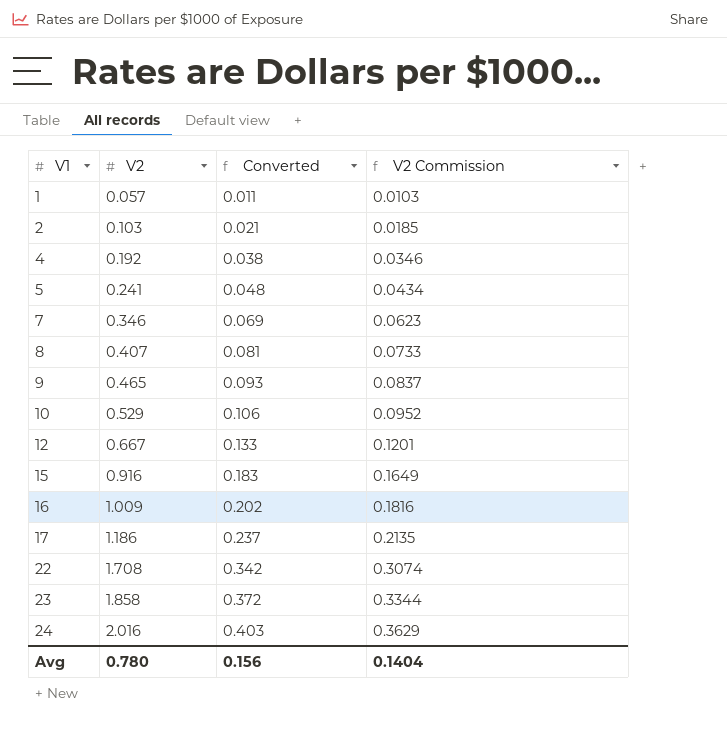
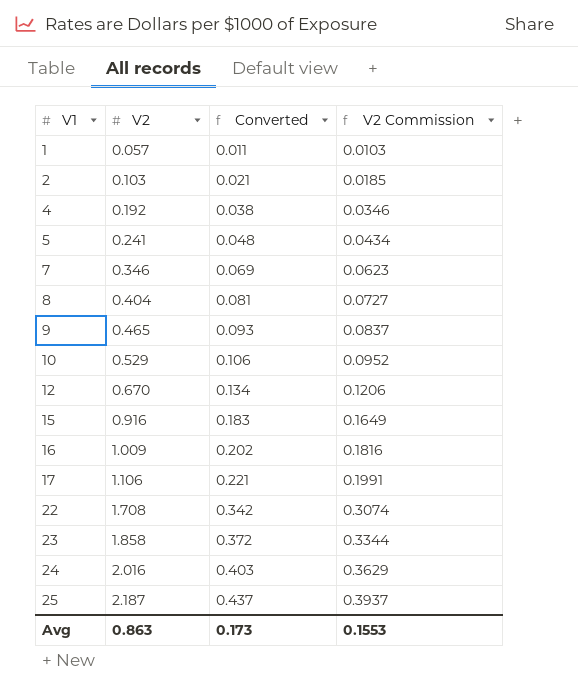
8 | V2: 0.407 -> 0.404
8 | V2 Commission: 0.0733 -> 0.0727
12 | V2: 0.667 -> 0.670
12 | Converted: 0.133 -> 0.134
12 | V2 Commission: 0.1201 -> 0.1206
17 | V2: 1.186 -> 1.106
17 | Converted: 0.237 -> 0.221
17 | V2 Commission: 0.2135 -> 0.1991
row 25: none -> 2.187 | 0.437 | 0.3937
Avg | V2: 0.780 -> 0.863
Avg | Converted: 0.156 -> 0.173
Avg | V2 Commission: 0.1404 -> 0.1553

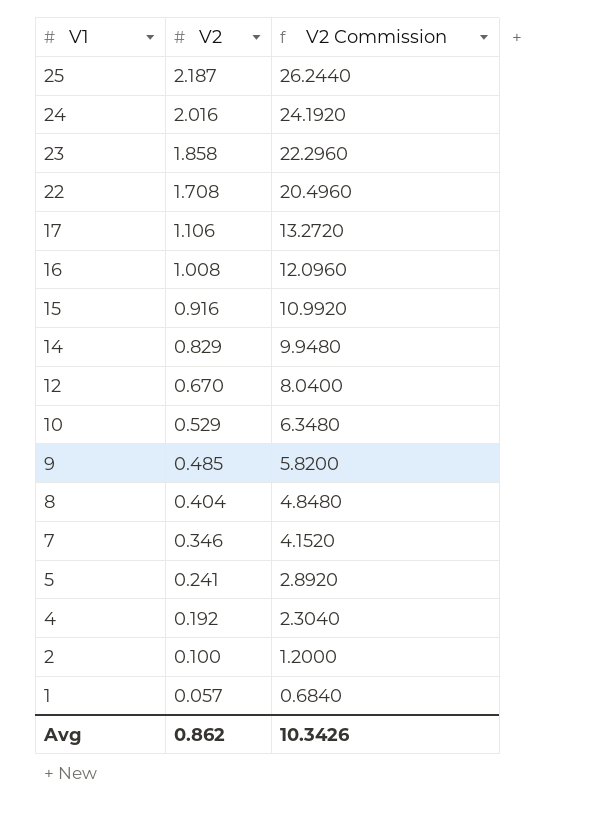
row order: V1 ascending -> V1 descending
column Converted | formula: [V2] * 0.2 -> none
column V2 Commission | formula: [V2] * 0.18 -> [V2] * 12
16 | V2: 1.009 -> 1.008
row 14: none -> 0.829 | 9.9480
9 | V2: 0.465 -> 0.485
2 | V2: 0.103 -> 0.100
Avg | V2: 0.863 -> 0.862
Avg | V2 Commission: 0.1553 -> 10.3426

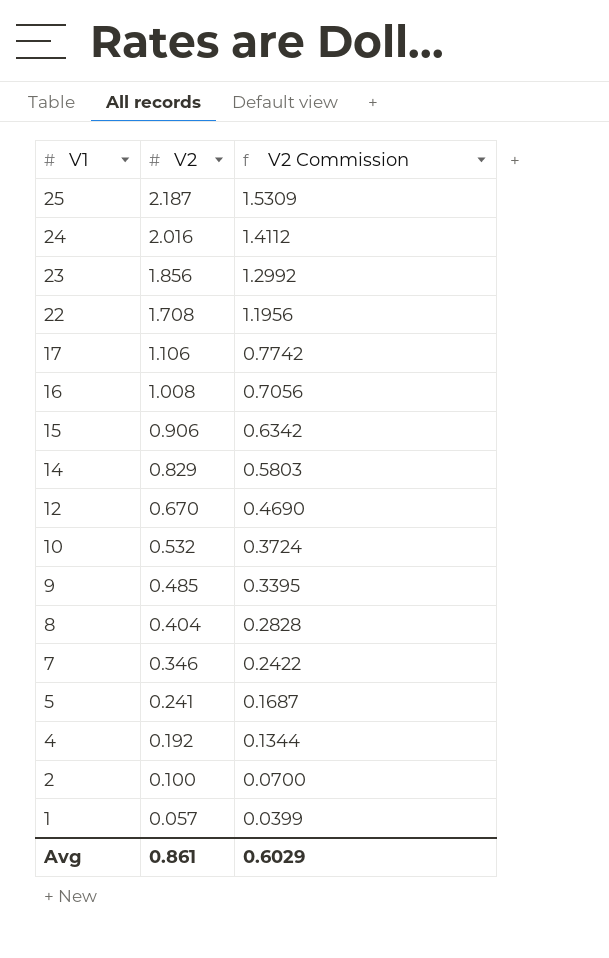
column V2 Commission | formula: [V2] * 12 -> [V2] * 0.7
23 | V2: 1.858 -> 1.856
15 | V2: 0.916 -> 0.906
10 | V2: 0.529 -> 0.532
Avg | V2: 0.862 -> 0.861
Avg | V2 Commission: 10.3426 -> 0.6029

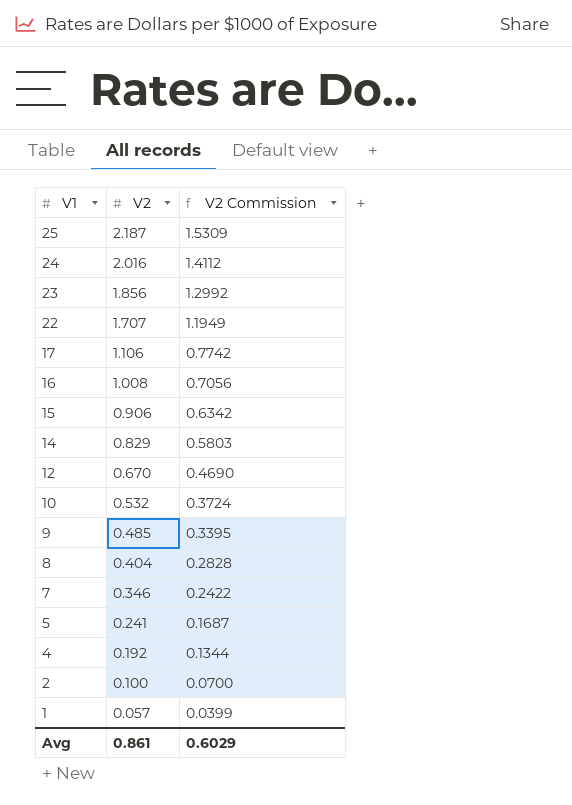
22 | V2: 1.708 -> 1.707
22 | V2 Commission: 1.1956 -> 1.1949

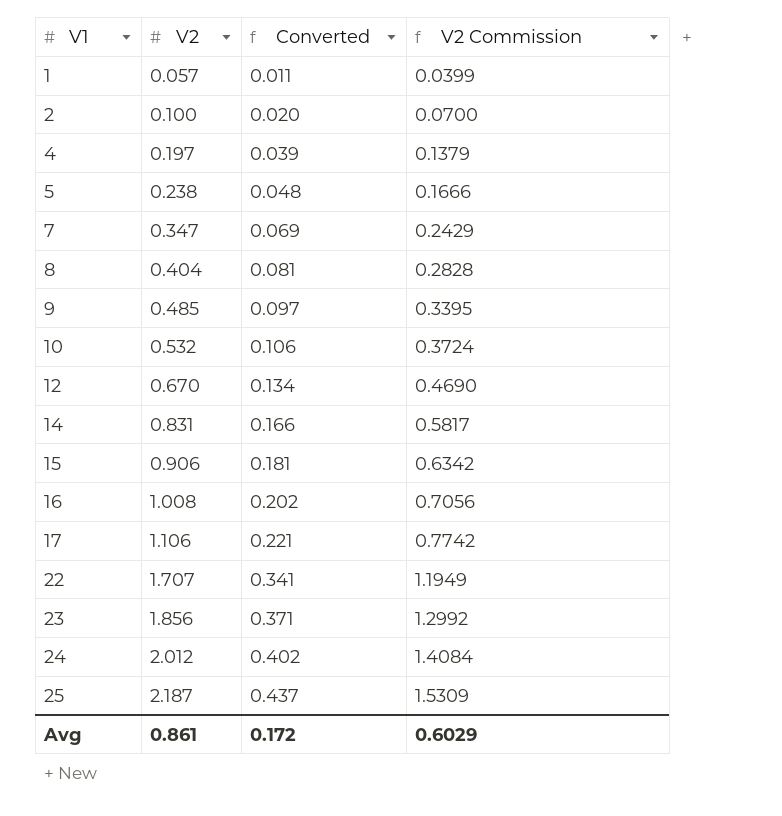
row order: V1 descending -> V1 ascending
column Converted | formula: none -> [V2] * 0.2
4 | V2: 0.192 -> 0.197
4 | V2 Commission: 0.1344 -> 0.1379
5 | V2: 0.241 -> 0.238
5 | V2 Commission: 0.1687 -> 0.1666
7 | V2: 0.346 -> 0.347
7 | V2 Commission: 0.2422 -> 0.2429
14 | V2: 0.829 -> 0.831
14 | V2 Commission: 0.5803 -> 0.5817
24 | V2: 2.016 -> 2.012
24 | V2 Commission: 1.4112 -> 1.4084

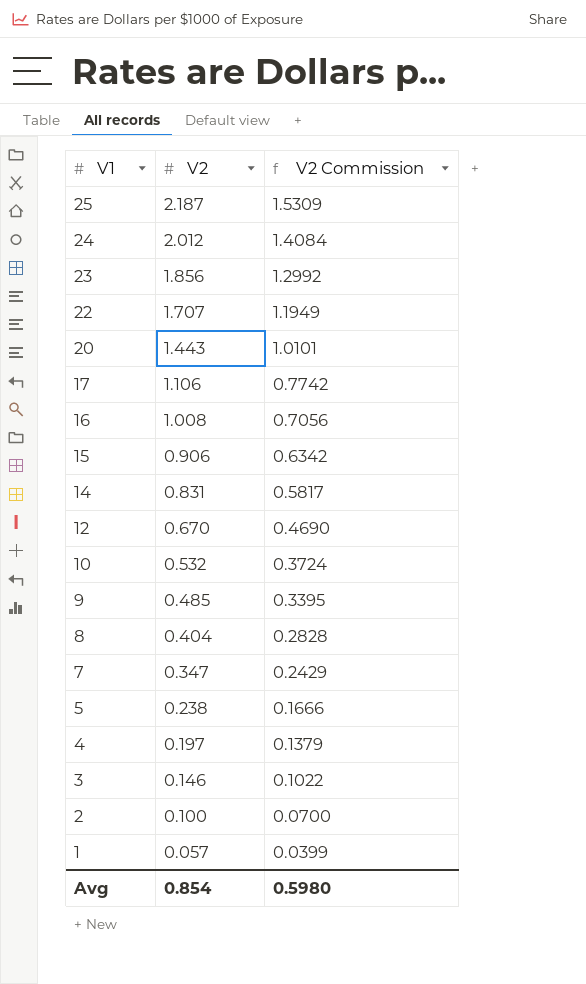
row order: V1 ascending -> V1 descending
column Converted | formula: [V2] * 0.2 -> none
row 20: none -> 1.443 | 1.0101
row 3: none -> 0.146 | 0.1022
Avg | V2: 0.861 -> 0.854
Avg | V2 Commission: 0.6029 -> 0.5980

